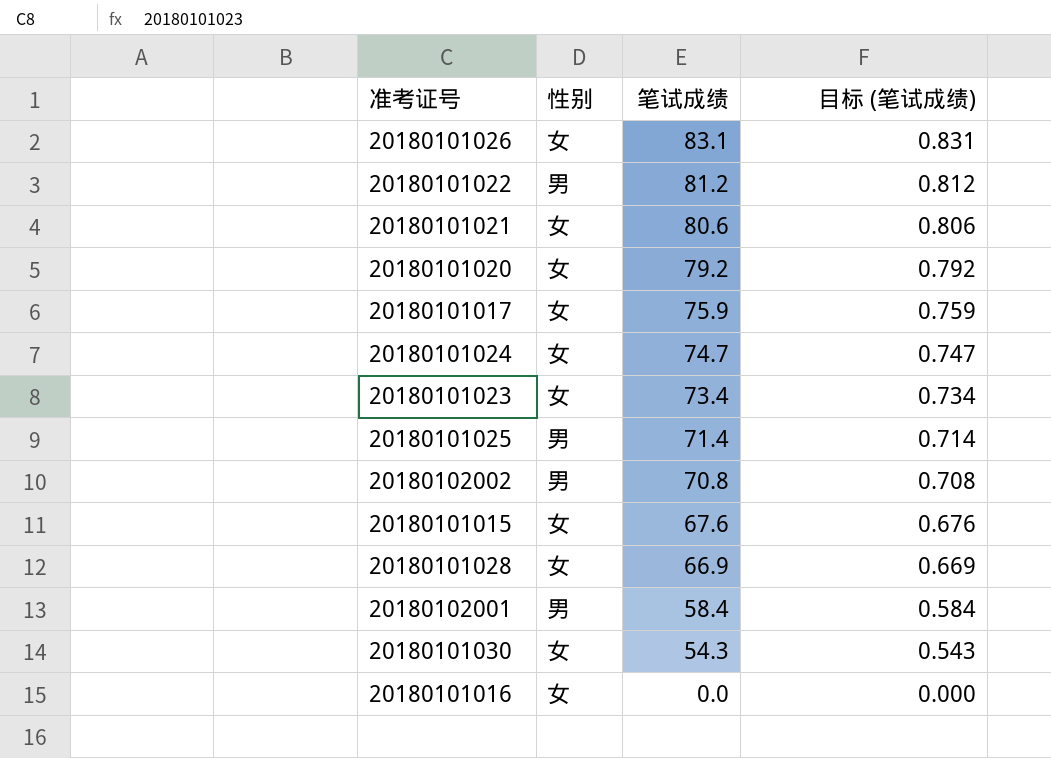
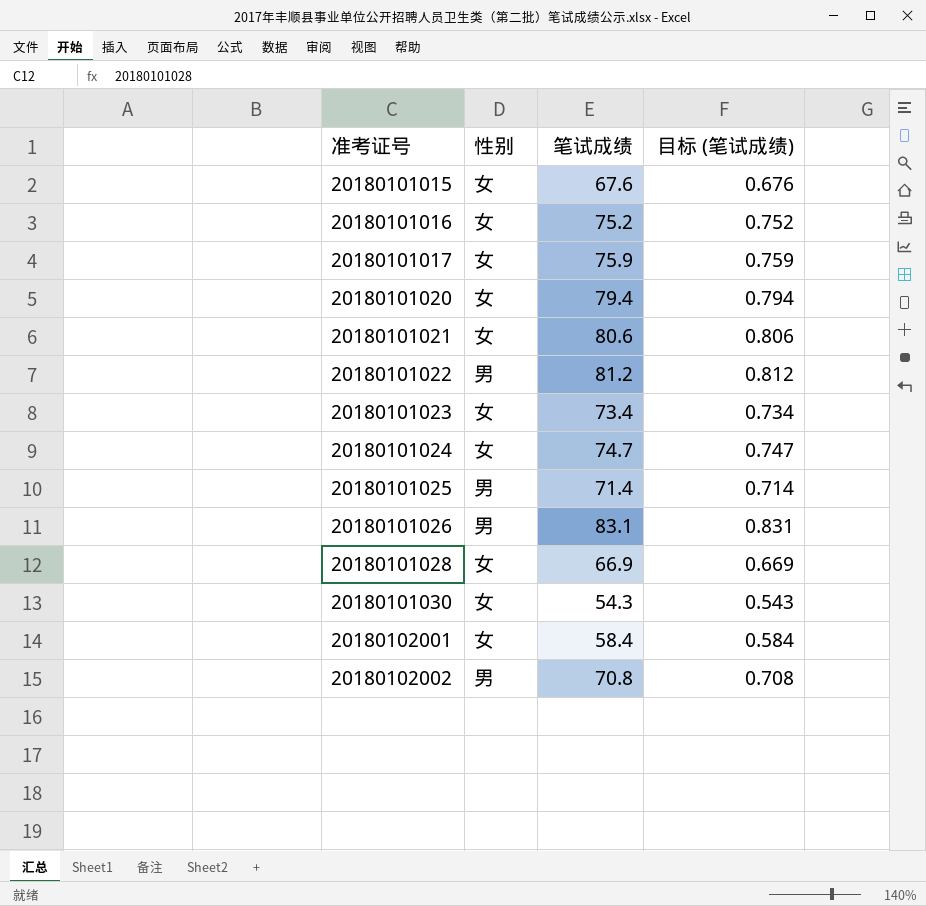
row order: 笔试成绩 descending -> 准考证号 ascending
20180101016 | 笔试成绩: 0.0 -> 75.2
20180101016 | 目标 (笔试成绩): 0.000 -> 0.752
20180101020 | 笔试成绩: 79.2 -> 79.4
20180101020 | 目标 (笔试成绩): 0.792 -> 0.794
20180101026 | 性别: 女 -> 男
20180102001 | 性别: 男 -> 女

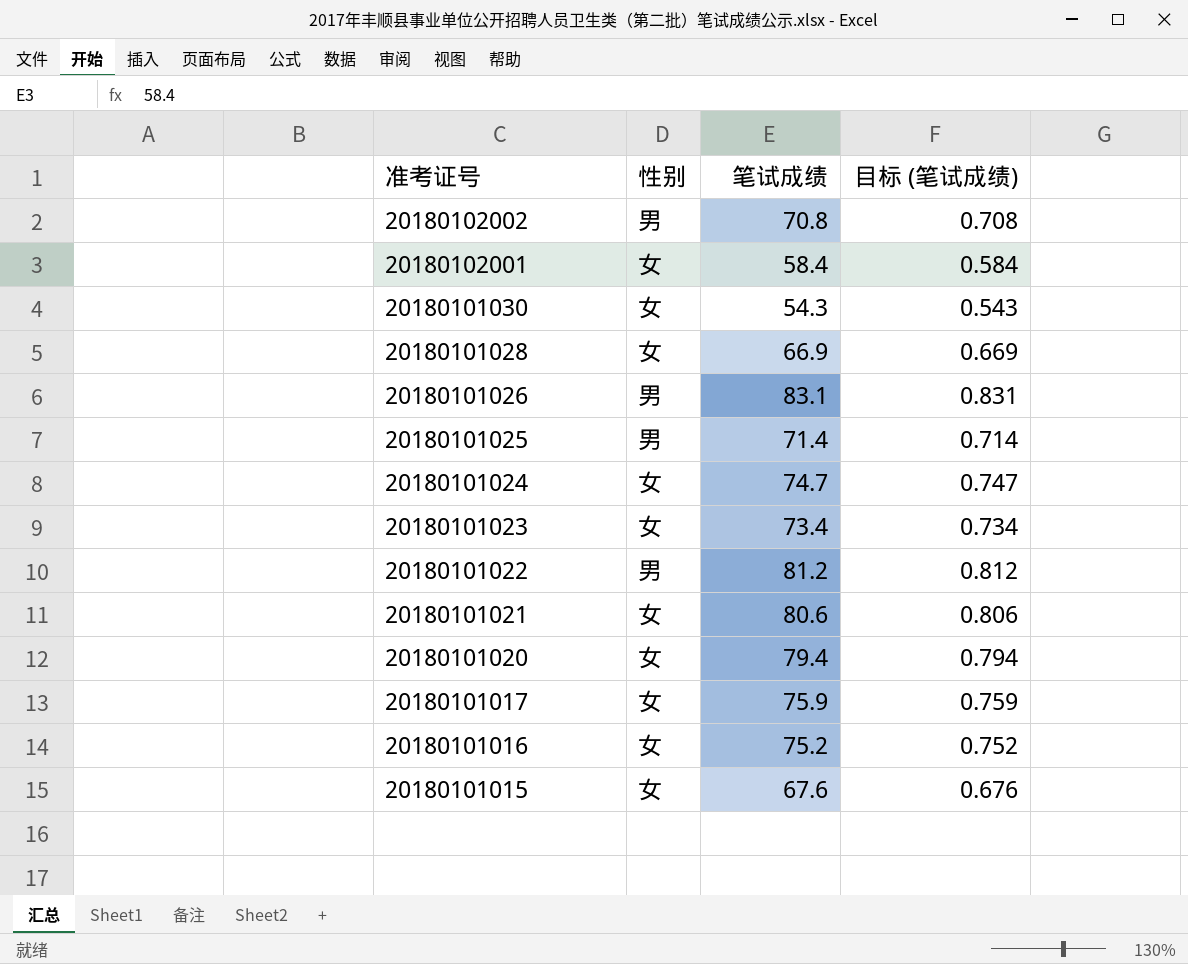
row order: 准考证号 ascending -> 准考证号 descending

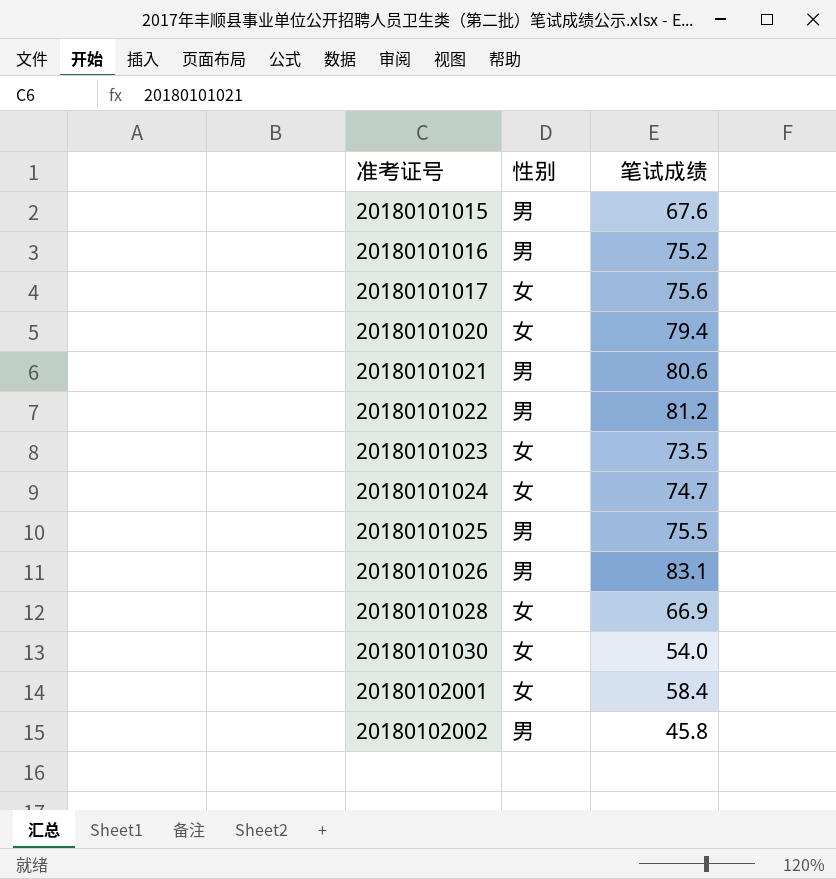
row order: 准考证号 descending -> 准考证号 ascending
column 目标 (笔试成绩) | formula: [笔试成绩] * 0.01 -> none
20180101015 | 性别: 女 -> 男
20180101016 | 性别: 女 -> 男
20180101017 | 笔试成绩: 75.9 -> 75.6
20180101021 | 性别: 女 -> 男
20180101023 | 笔试成绩: 73.4 -> 73.5
20180101025 | 笔试成绩: 71.4 -> 75.5
20180101030 | 笔试成绩: 54.3 -> 54.0
20180102002 | 笔试成绩: 70.8 -> 45.8

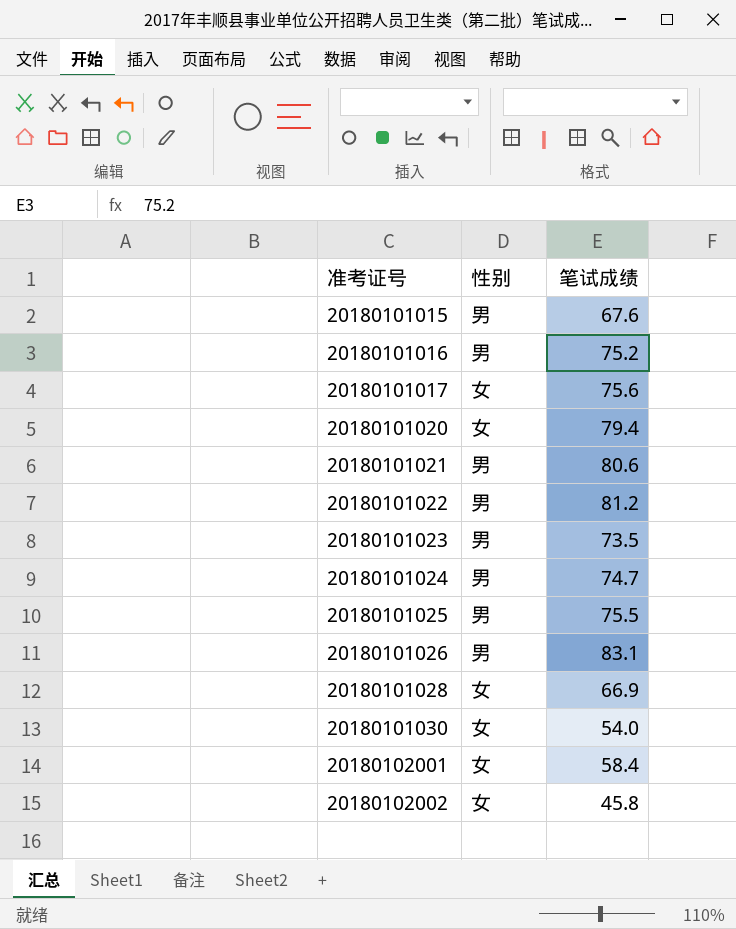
20180101023 | 性别: 女 -> 男
20180101024 | 性别: 女 -> 男
20180102002 | 性别: 男 -> 女

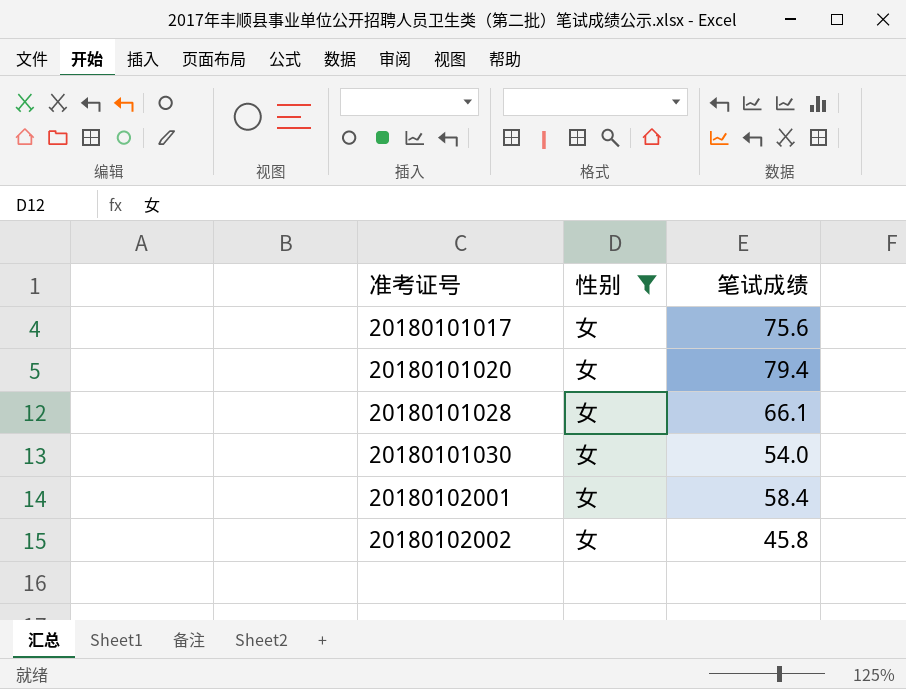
filter: none -> 性别 = 女
20180101028 | 笔试成绩: 66.9 -> 66.1

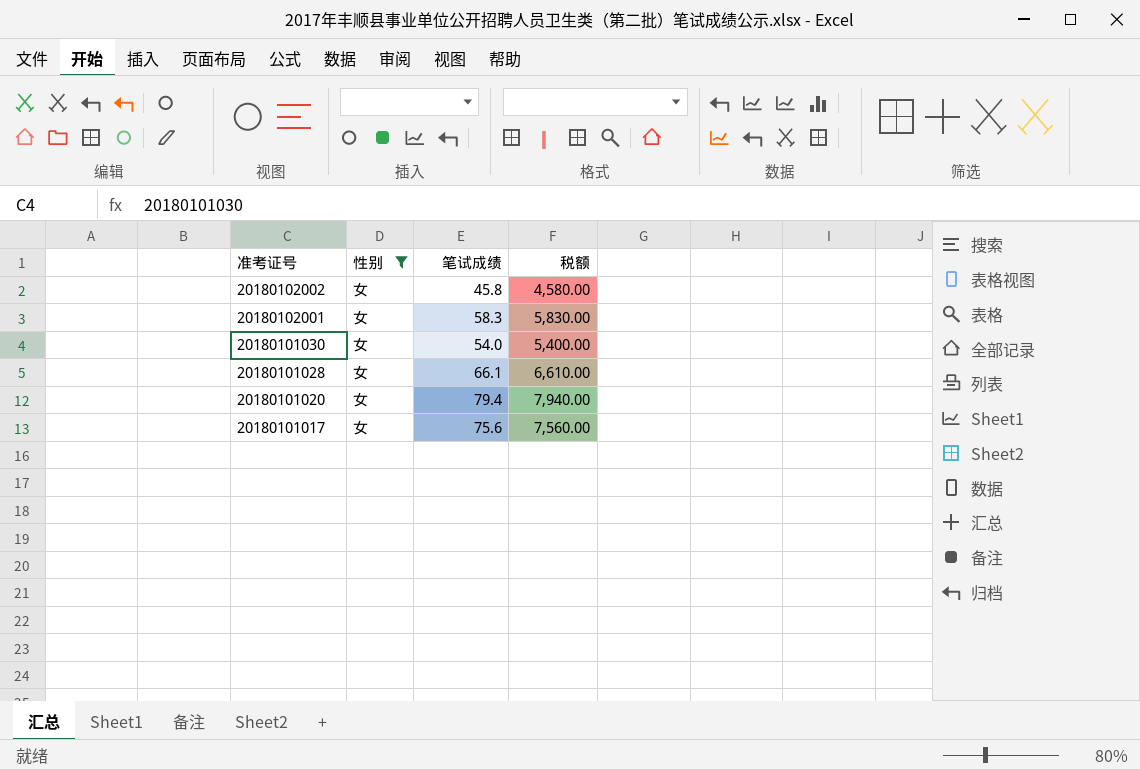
row order: 准考证号 ascending -> 准考证号 descending
column 税额 | formula: none -> [笔试成绩] * 100
20180102001 | 笔试成绩: 58.4 -> 58.3

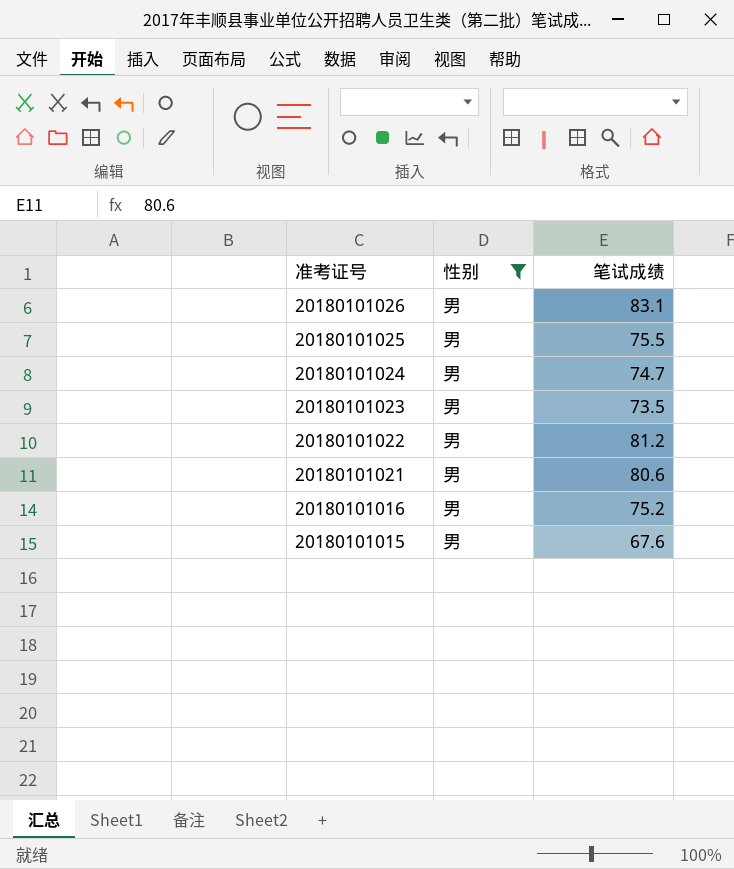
filter: 性别 = 女 -> 性别 = 男
column 税额 | formula: [笔试成绩] * 100 -> none

